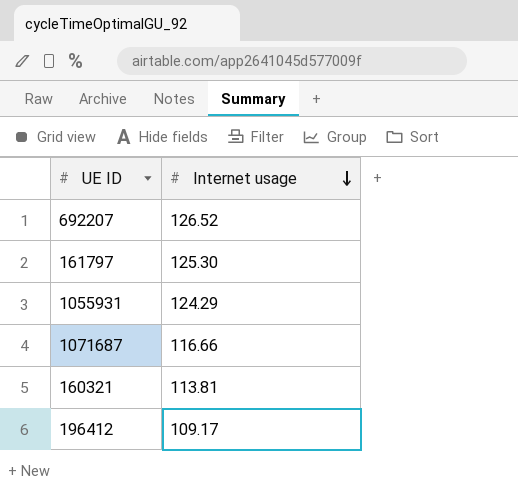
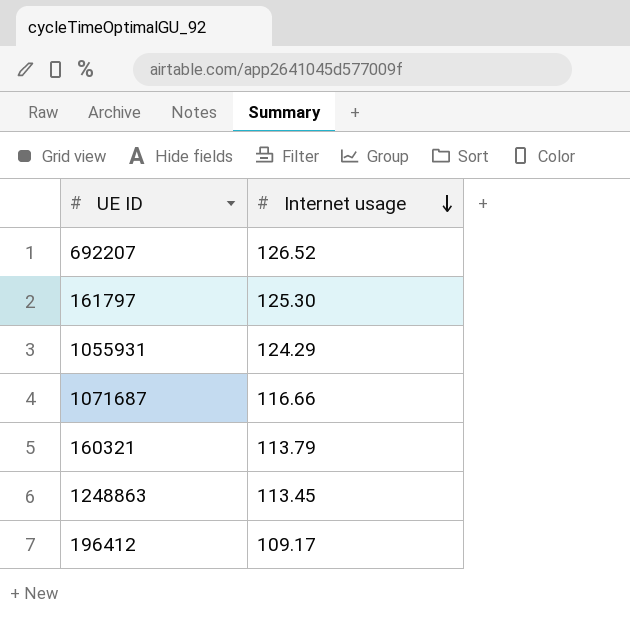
160321 | Internet usage: 113.81 -> 113.79
row 1248863: none -> 113.45

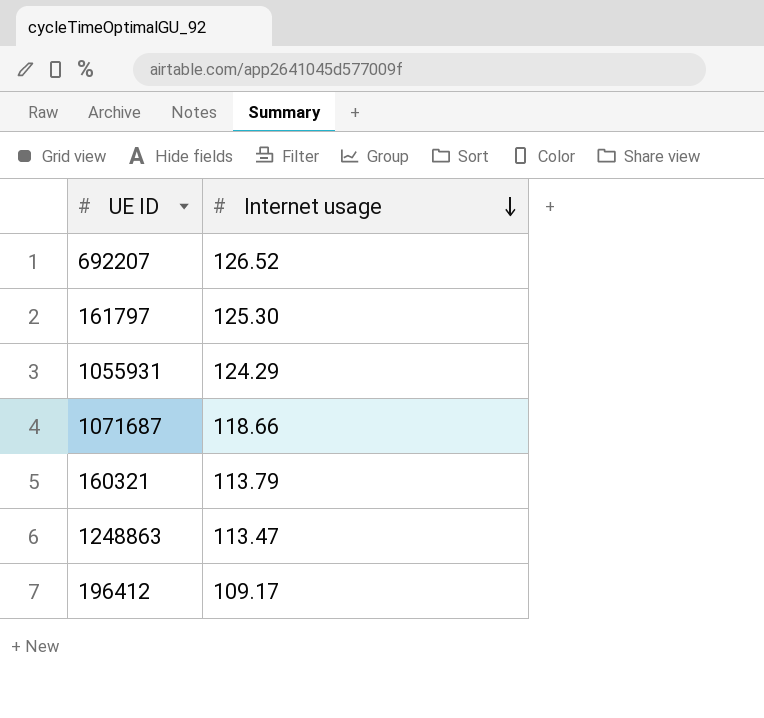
1071687 | Internet usage: 116.66 -> 118.66
1248863 | Internet usage: 113.45 -> 113.47

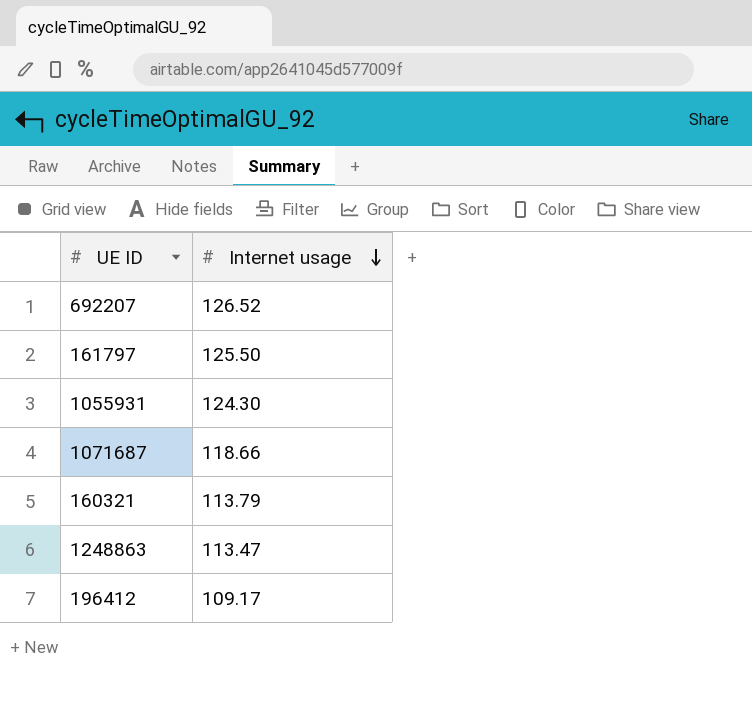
161797 | Internet usage: 125.30 -> 125.50
1055931 | Internet usage: 124.29 -> 124.30

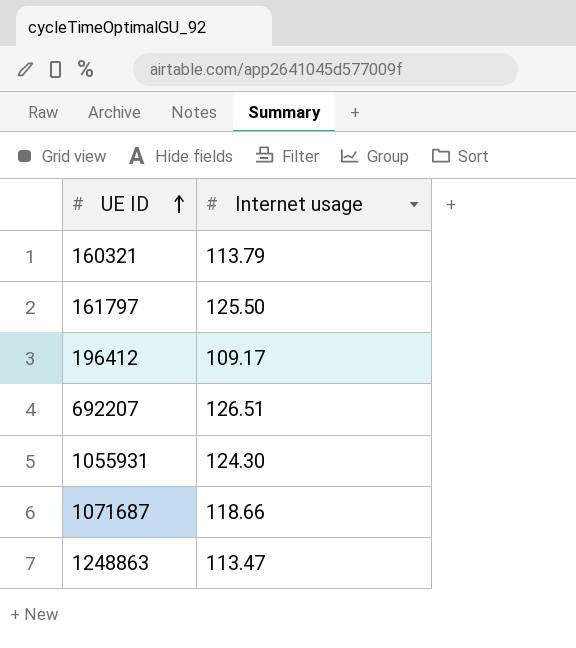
row order: Internet usage descending -> UE ID ascending
692207 | Internet usage: 126.52 -> 126.51

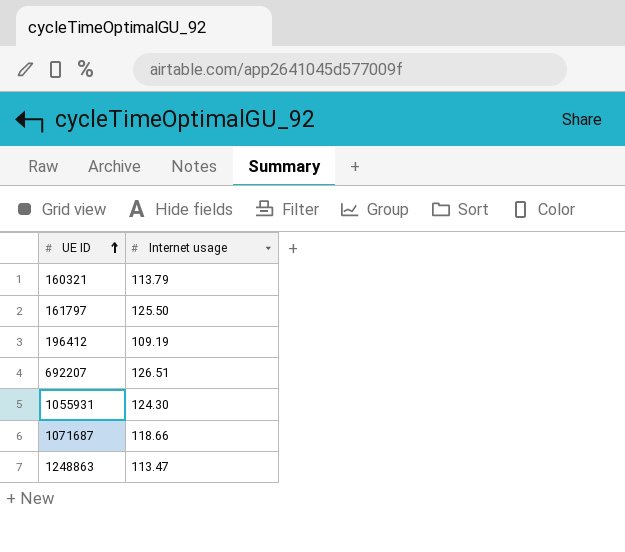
196412 | Internet usage: 109.17 -> 109.19

